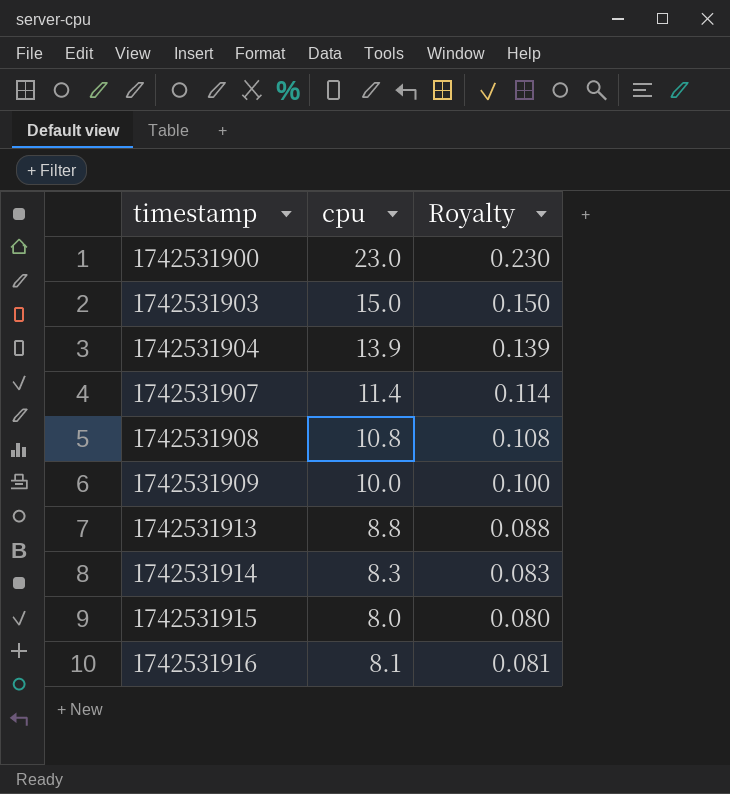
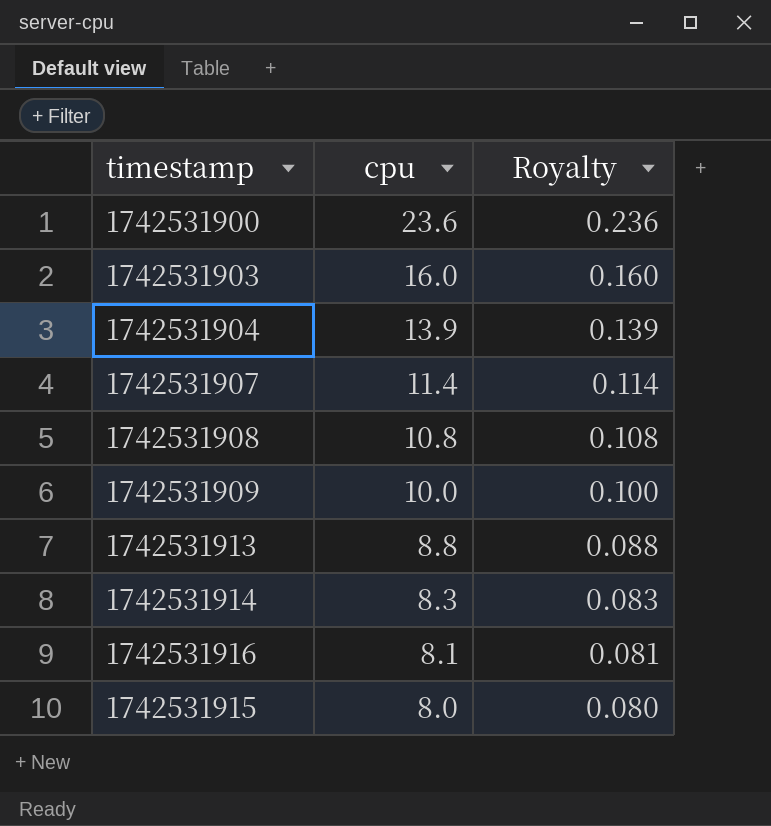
row order: timestamp ascending -> cpu descending
1742531900 | cpu: 23.0 -> 23.6
1742531900 | Royalty: 0.230 -> 0.236
1742531903 | cpu: 15.0 -> 16.0
1742531903 | Royalty: 0.150 -> 0.160

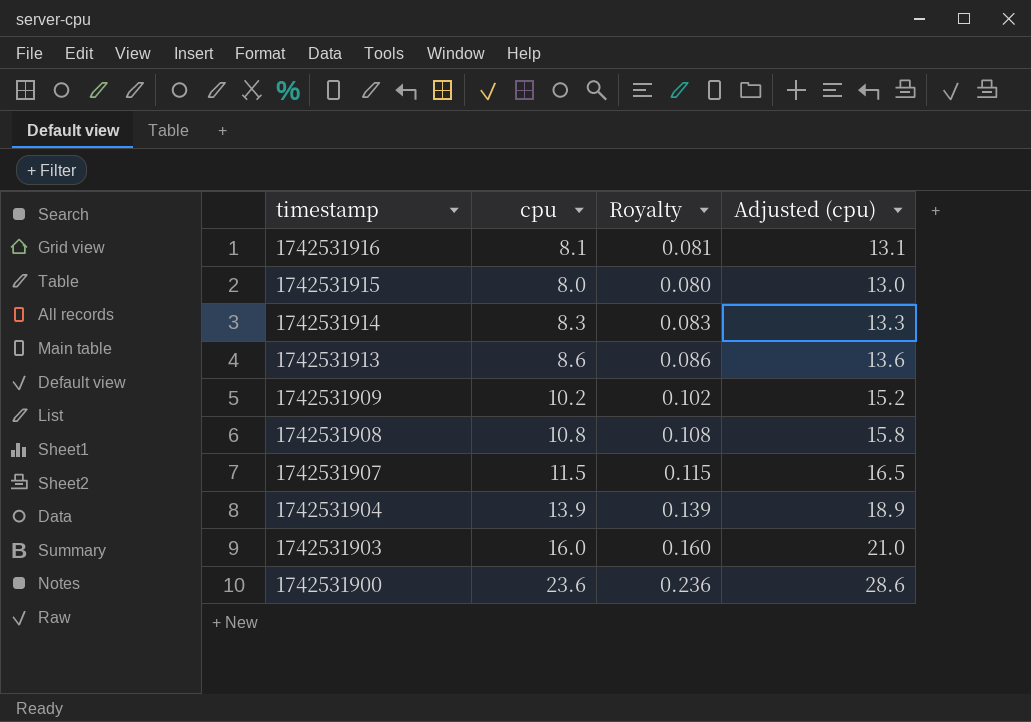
row order: cpu descending -> timestamp descending
column Adjusted (cpu) | formula: none -> [cpu] + 5
1742531913 | cpu: 8.8 -> 8.6
1742531913 | Royalty: 0.088 -> 0.086
1742531909 | cpu: 10.0 -> 10.2
1742531909 | Royalty: 0.100 -> 0.102
1742531907 | cpu: 11.4 -> 11.5
1742531907 | Royalty: 0.114 -> 0.115

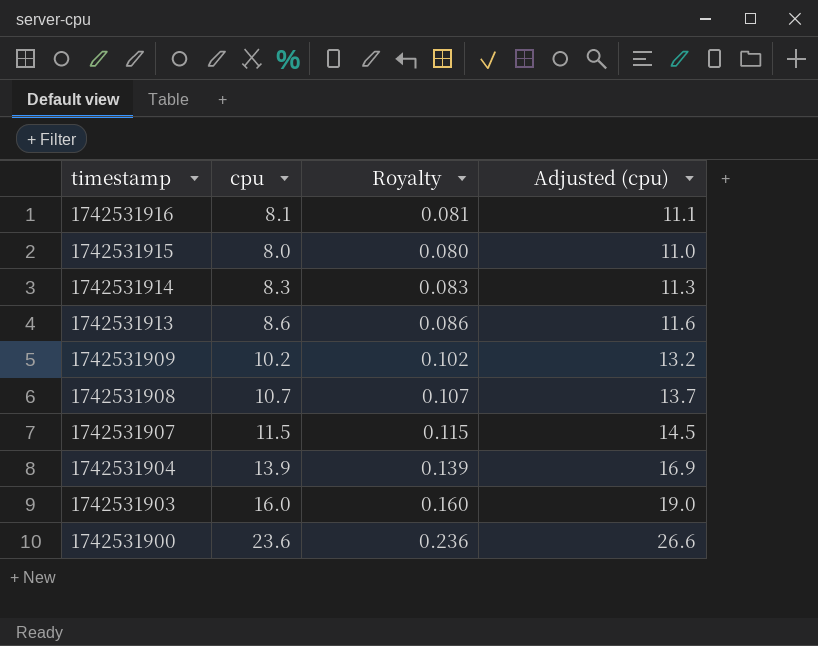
column Adjusted (cpu) | formula: [cpu] + 5 -> [cpu] + 3
1742531908 | cpu: 10.8 -> 10.7
1742531908 | Royalty: 0.108 -> 0.107

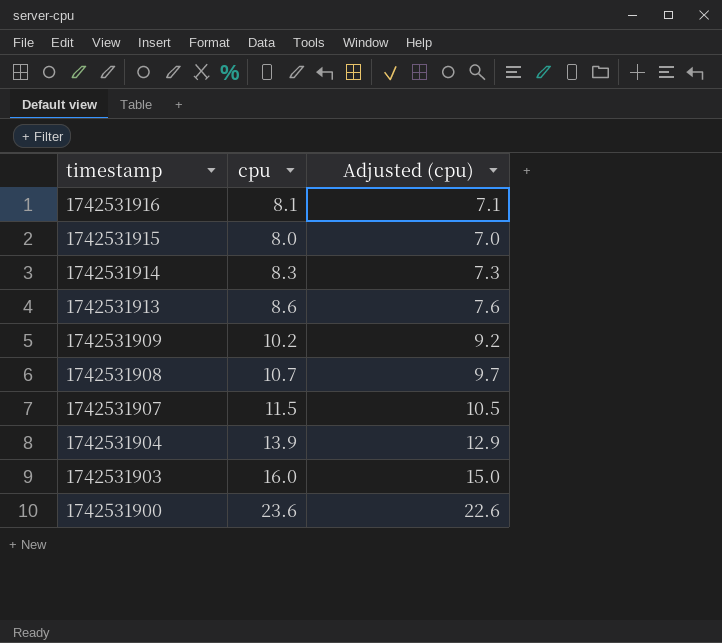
column Royalty | formula: [cpu] * 0.01 -> none
column Adjusted (cpu) | formula: [cpu] + 3 -> [cpu] - 1

